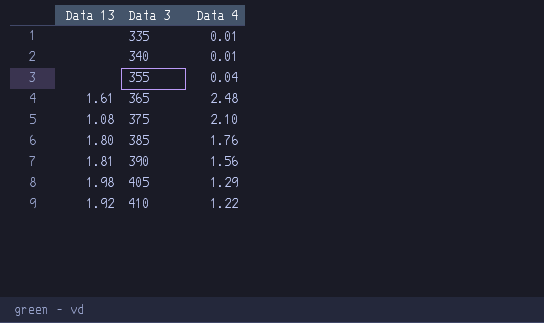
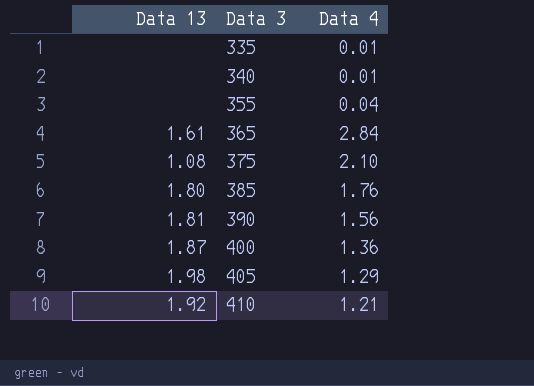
365 | Data 4: 2.48 -> 2.84
row 400: none -> 1.87 | 1.36
410 | Data 4: 1.22 -> 1.21

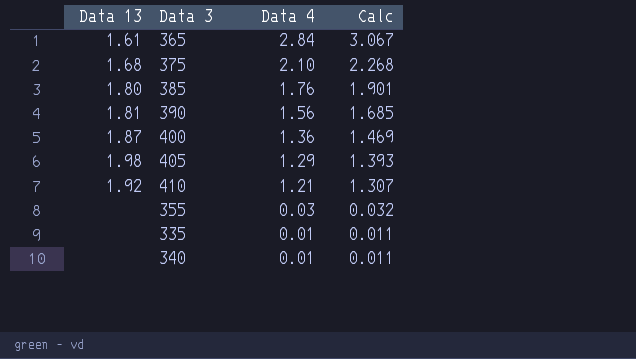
row order: Data 3 ascending -> Data 4 descending
column Calc | formula: none -> [Data 4] * 1.08
375 | Data 13: 1.08 -> 1.68
355 | Data 4: 0.04 -> 0.03

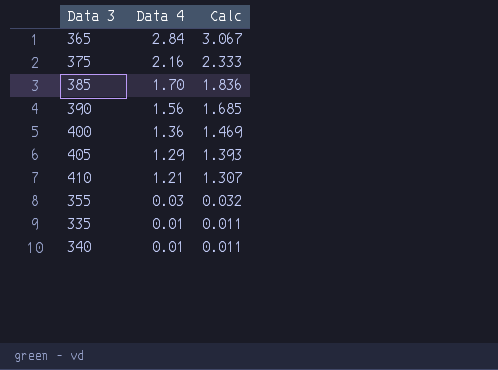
column Data 13 | position: 1 -> none
375 | Data 4: 2.10 -> 2.16
375 | Calc: 2.268 -> 2.333
385 | Data 4: 1.76 -> 1.70
385 | Calc: 1.901 -> 1.836

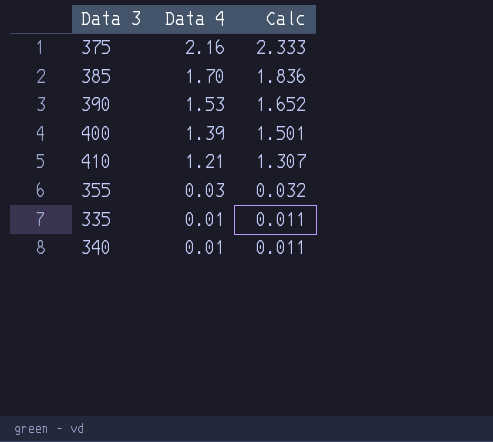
row 365: 2.84 | 3.067 -> none
row 405: 1.29 | 1.393 -> none
390 | Data 4: 1.56 -> 1.53
390 | Calc: 1.685 -> 1.652
400 | Data 4: 1.36 -> 1.39
400 | Calc: 1.469 -> 1.501

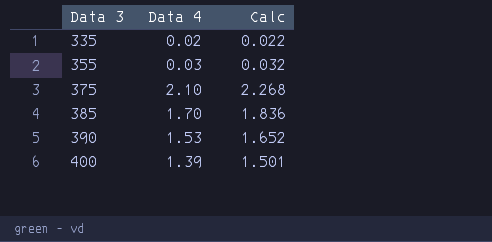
row order: Data 4 descending -> Data 3 ascending
row 410: 1.21 | 1.307 -> none
row 340: 0.01 | 0.011 -> none
335 | Data 4: 0.01 -> 0.02
335 | Calc: 0.011 -> 0.022
375 | Data 4: 2.16 -> 2.10
375 | Calc: 2.333 -> 2.268

